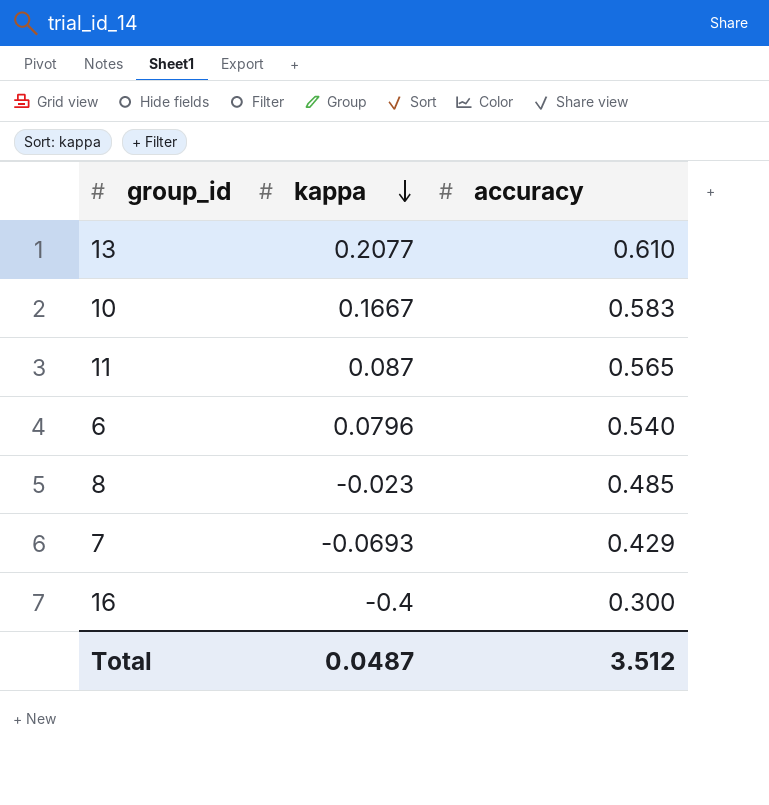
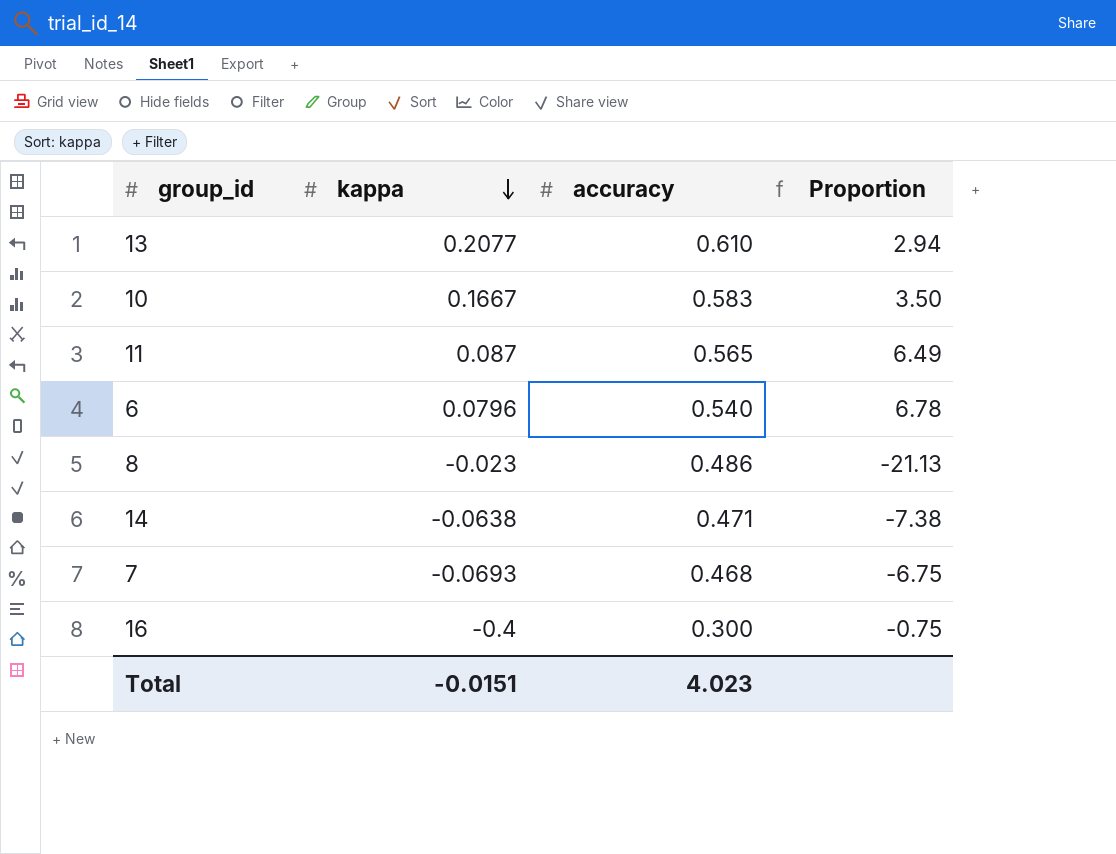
column Proportion | formula: none -> [accuracy] / [kappa]
8 | accuracy: 0.485 -> 0.486
row 14: none -> -0.0638 | 0.471 | -7.38
7 | accuracy: 0.429 -> 0.468
Total | kappa: 0.0487 -> -0.0151
Total | accuracy: 3.512 -> 4.023

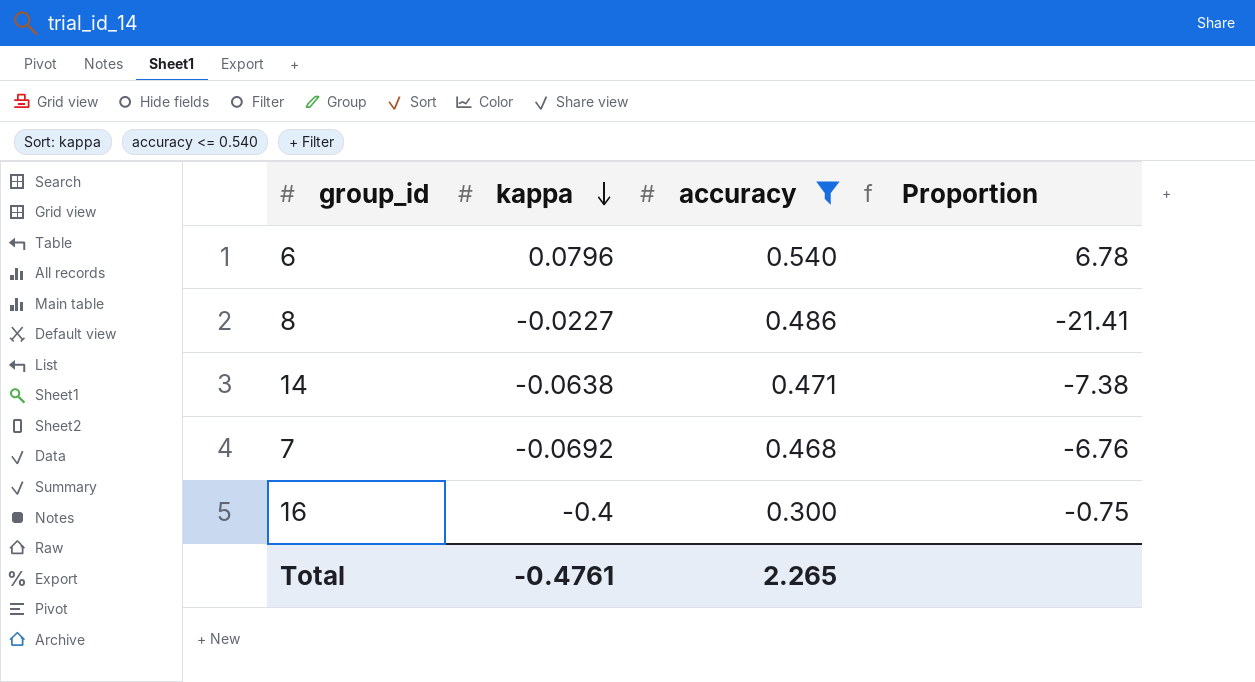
filter: none -> accuracy <= 0.540
8 | kappa: -0.023 -> -0.0227
8 | Proportion: -21.13 -> -21.41
7 | kappa: -0.0693 -> -0.0692
7 | Proportion: -6.75 -> -6.76
Total | kappa: -0.0151 -> -0.4761
Total | accuracy: 4.023 -> 2.265

